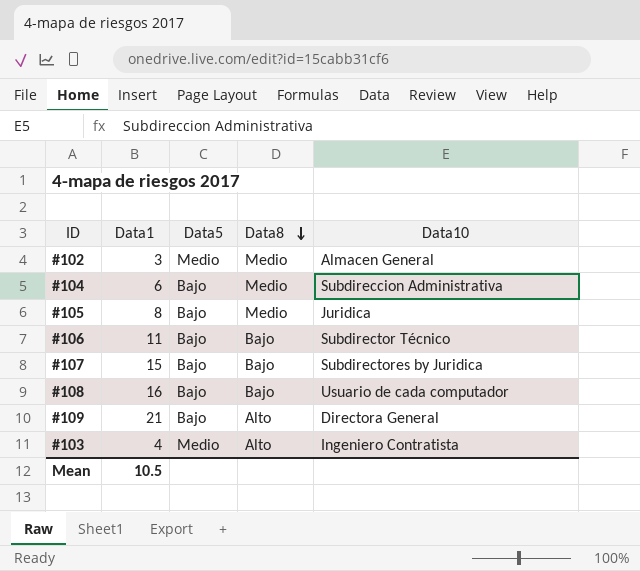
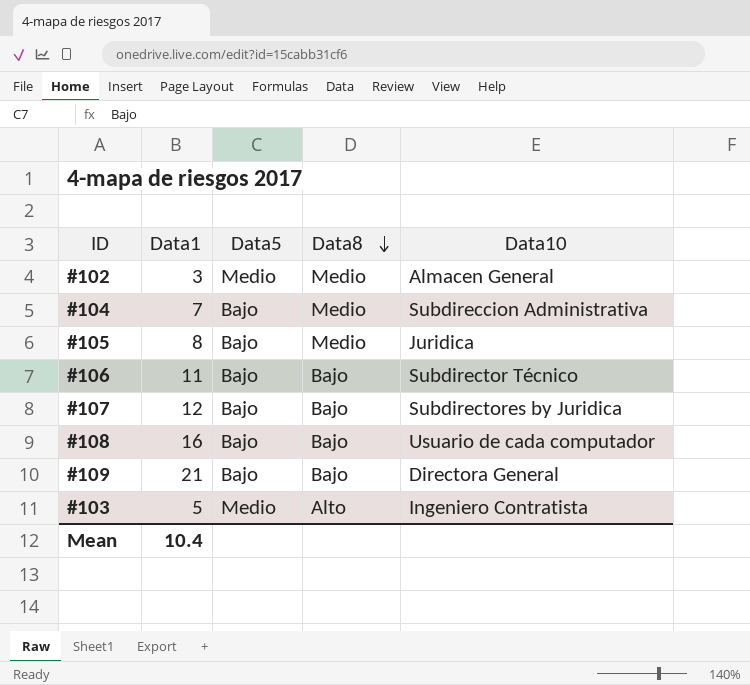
#104 | Data1: 6 -> 7
#107 | Data1: 15 -> 12
#109 | Data8: Alto -> Bajo
#103 | Data1: 4 -> 5
Mean | Data1: 10.5 -> 10.4

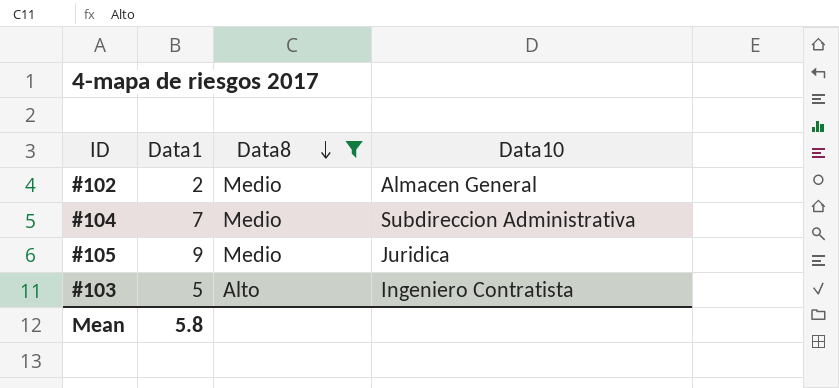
filter: none -> Data8 != Bajo
column Data5 | position: 3 -> none
#102 | Data1: 3 -> 2
#105 | Data1: 8 -> 9
Mean | Data1: 10.4 -> 5.8

